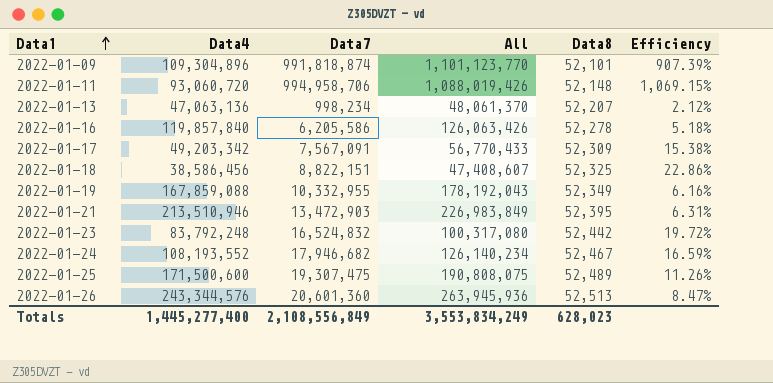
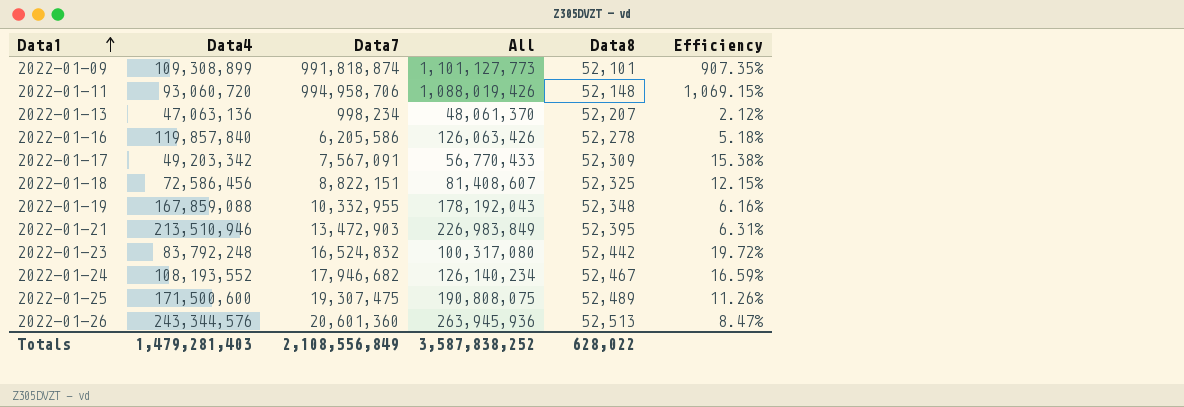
2022-01-09 | Data4: 109,304,896 -> 109,308,899
2022-01-09 | All: 1,101,123,770 -> 1,101,127,773
2022-01-09 | Efficiency: 907.39% -> 907.35%
2022-01-18 | Data4: 38,586,456 -> 72,586,456
2022-01-18 | All: 47,408,607 -> 81,408,607
2022-01-18 | Efficiency: 22.86% -> 12.15%
2022-01-19 | Data8: 52,349 -> 52,348
Totals | Data4: 1,445,277,400 -> 1,479,281,403
Totals | All: 3,553,834,249 -> 3,587,838,252
Totals | Data8: 628,023 -> 628,022

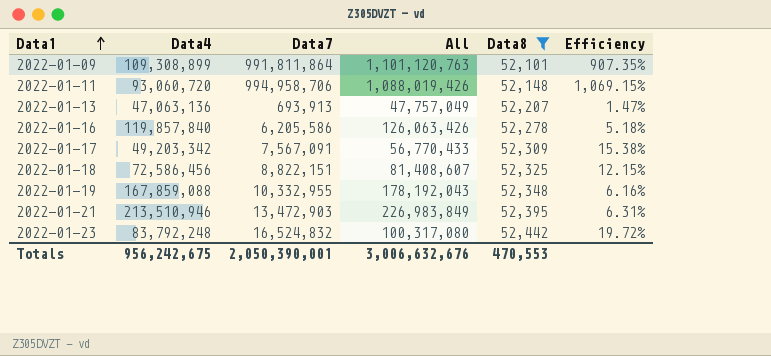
filter: none -> Data8 <= 52,442
2022-01-09 | Data7: 991,818,874 -> 991,811,864
2022-01-09 | All: 1,101,127,773 -> 1,101,120,763
2022-01-13 | Data7: 998,234 -> 693,913
2022-01-13 | All: 48,061,370 -> 47,757,049
2022-01-13 | Efficiency: 2.12% -> 1.47%
Totals | Data4: 1,479,281,403 -> 956,242,675
Totals | Data7: 2,108,556,849 -> 2,050,390,001
Totals | All: 3,587,838,252 -> 3,006,632,676
Totals | Data8: 628,022 -> 470,553

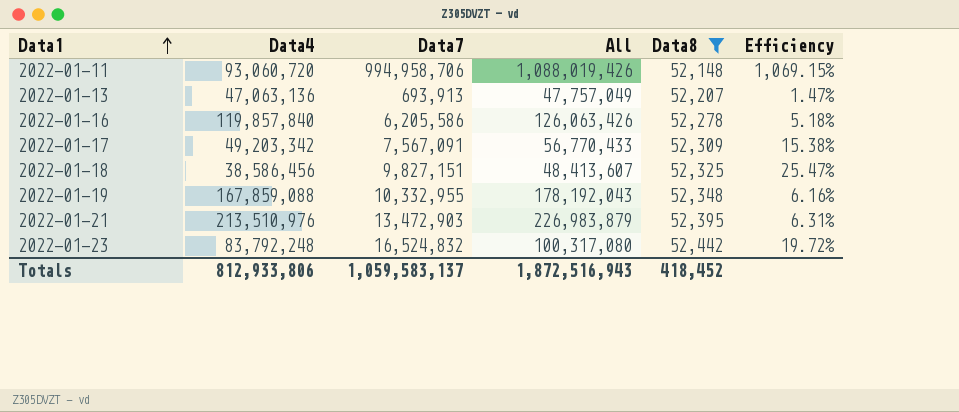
row 2022-01-09: 109,308,899 | 991,811,864 | 1,101,120,763 | 52,101 | 907.35% -> none
2022-01-18 | Data4: 72,586,456 -> 38,586,456
2022-01-18 | Data7: 8,822,151 -> 9,827,151
2022-01-18 | All: 81,408,607 -> 48,413,607
2022-01-18 | Efficiency: 12.15% -> 25.47%
2022-01-21 | Data4: 213,510,946 -> 213,510,976
2022-01-21 | All: 226,983,849 -> 226,983,879
Totals | Data4: 956,242,675 -> 812,933,806
Totals | Data7: 2,050,390,001 -> 1,059,583,137
Totals | All: 3,006,632,676 -> 1,872,516,943
Totals | Data8: 470,553 -> 418,452

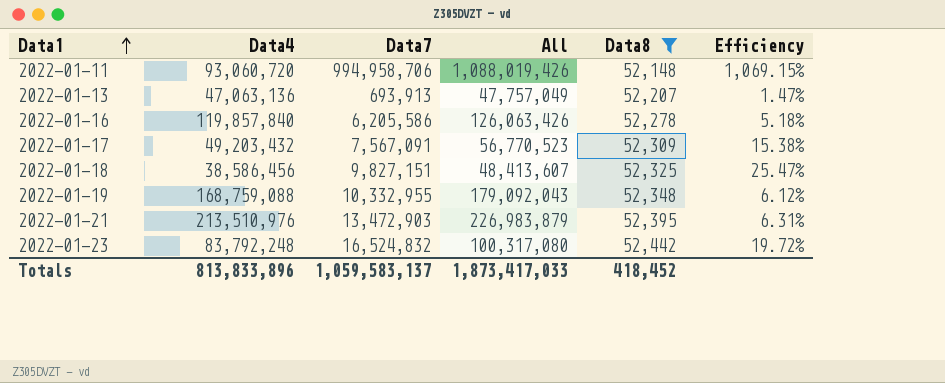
2022-01-17 | Data4: 49,203,342 -> 49,203,432
2022-01-17 | All: 56,770,433 -> 56,770,523
2022-01-19 | Data4: 167,859,088 -> 168,759,088
2022-01-19 | All: 178,192,043 -> 179,092,043
2022-01-19 | Efficiency: 6.16% -> 6.12%
Totals | Data4: 812,933,806 -> 813,833,896
Totals | All: 1,872,516,943 -> 1,873,417,033

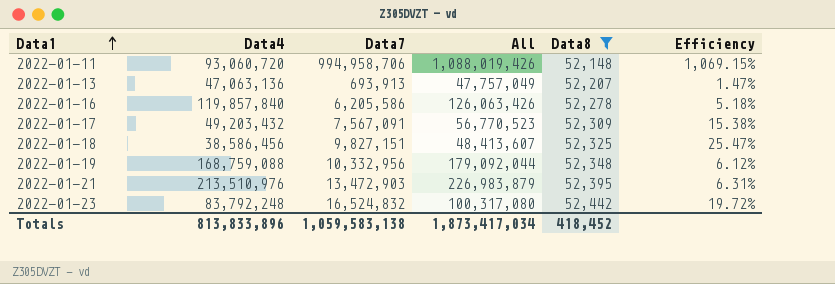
2022-01-19 | Data7: 10,332,955 -> 10,332,956
2022-01-19 | All: 179,092,043 -> 179,092,044
Totals | Data7: 1,059,583,137 -> 1,059,583,138
Totals | All: 1,873,417,033 -> 1,873,417,034

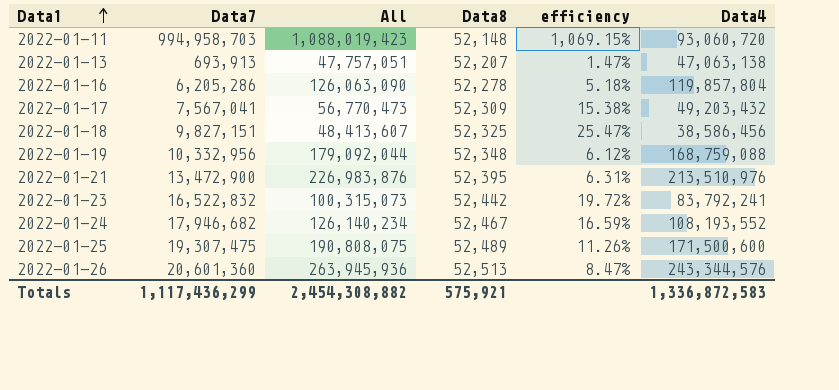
filter: Data8 <= 52,442 -> none
column name: Efficiency -> efficiency
column Data4 | position: 2 -> 6
2022-01-11 | Data7: 994,958,706 -> 994,958,703
2022-01-11 | All: 1,088,019,426 -> 1,088,019,423
2022-01-13 | All: 47,757,049 -> 47,757,051
2022-01-13 | Data4: 47,063,136 -> 47,063,138
2022-01-16 | Data7: 6,205,586 -> 6,205,286
2022-01-16 | All: 126,063,426 -> 126,063,090
2022-01-16 | Data4: 119,857,840 -> 119,857,804
2022-01-17 | Data7: 7,567,091 -> 7,567,041
2022-01-17 | All: 56,770,523 -> 56,770,473
2022-01-21 | Data7: 13,472,903 -> 13,472,900
2022-01-21 | All: 226,983,879 -> 226,983,876
2022-01-23 | Data7: 16,524,832 -> 16,522,832
2022-01-23 | All: 100,317,080 -> 100,315,073
2022-01-23 | Data4: 83,792,248 -> 83,792,241
Totals | Data7: 1,059,583,138 -> 1,117,436,299
Totals | All: 1,873,417,034 -> 2,454,308,882
Totals | Data8: 418,452 -> 575,921
Totals | Data4: 813,833,896 -> 1,336,872,583

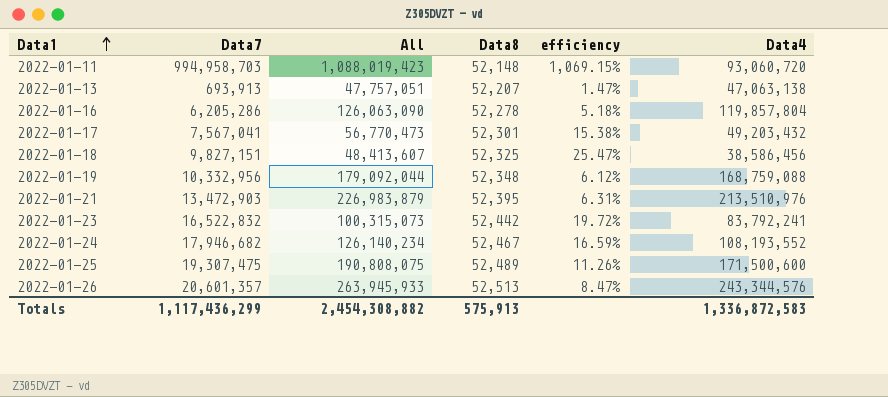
2022-01-17 | Data8: 52,309 -> 52,301
2022-01-21 | Data7: 13,472,900 -> 13,472,903
2022-01-21 | All: 226,983,876 -> 226,983,879
2022-01-26 | Data7: 20,601,360 -> 20,601,357
2022-01-26 | All: 263,945,936 -> 263,945,933
Totals | Data8: 575,921 -> 575,913

